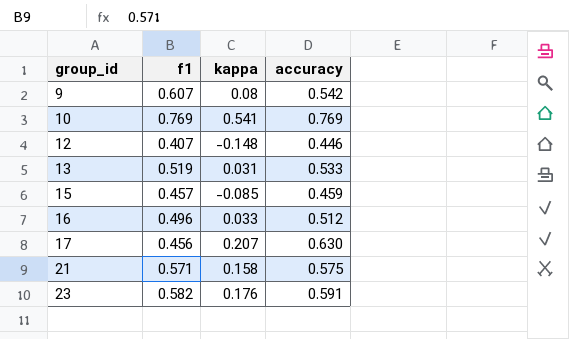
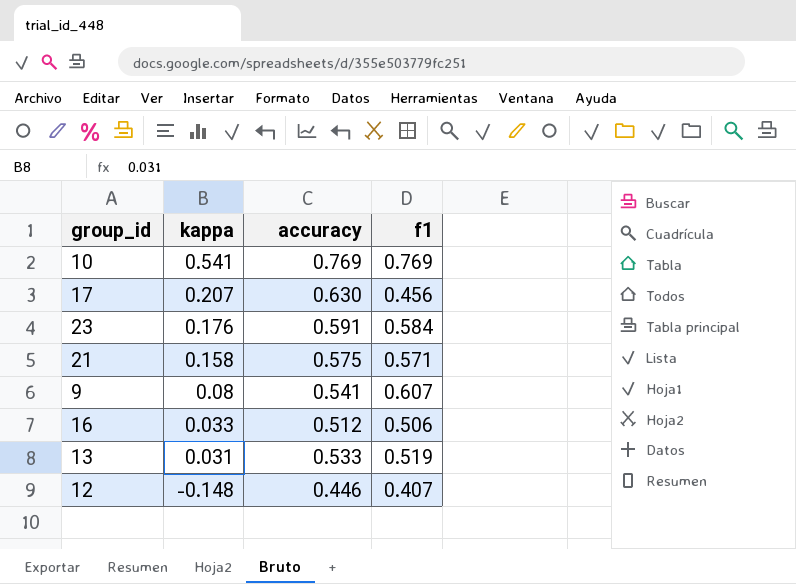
row order: group_id ascending -> kappa descending
column f1 | position: 2 -> 4
row 15: 0.457 | -0.085 | 0.459 -> none
23 | f1: 0.582 -> 0.584
9 | accuracy: 0.542 -> 0.541
16 | f1: 0.496 -> 0.506

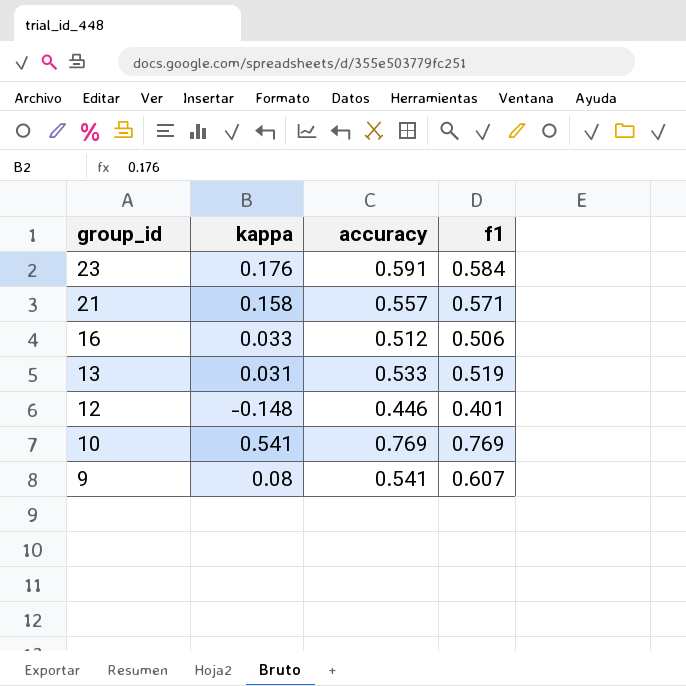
row order: kappa descending -> group_id descending
row 17: 0.207 | 0.630 | 0.456 -> none
21 | accuracy: 0.575 -> 0.557
12 | f1: 0.407 -> 0.401

